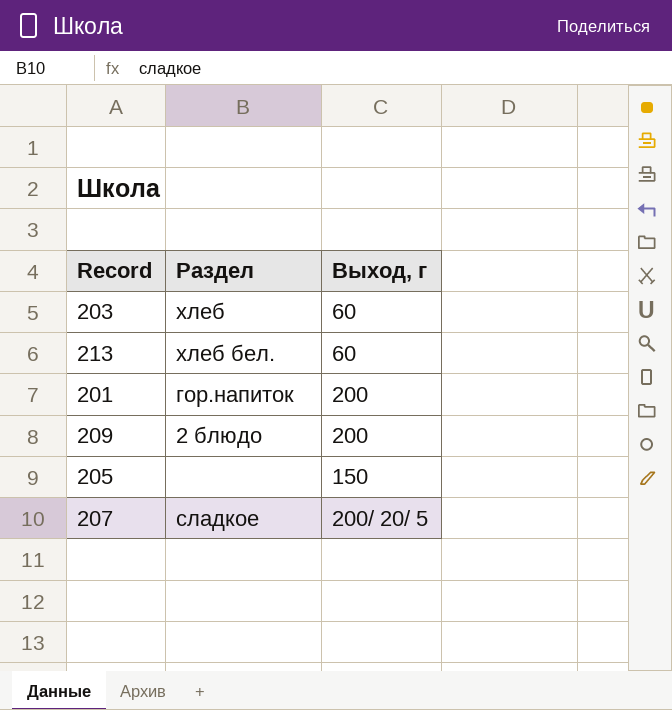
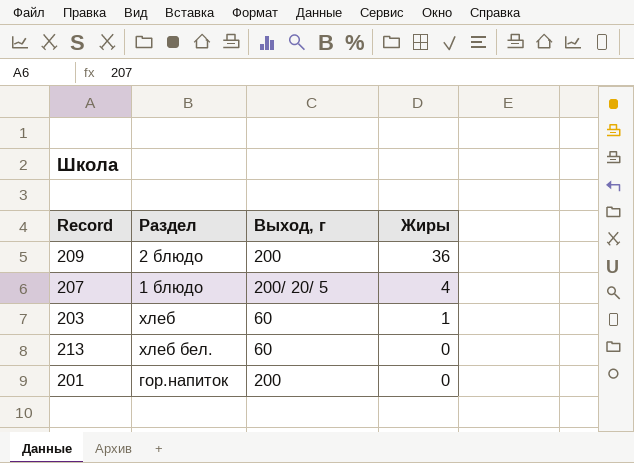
row order: none -> Жиры descending
column Жиры | position: none -> 4
row 205: none | 150 -> none
207 | Раздел: сладкое -> 1 блюдо

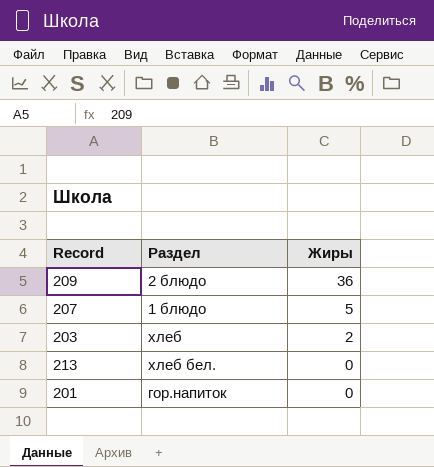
column Выход, г | position: 3 -> none
207 | Жиры: 4 -> 5
203 | Жиры: 1 -> 2

